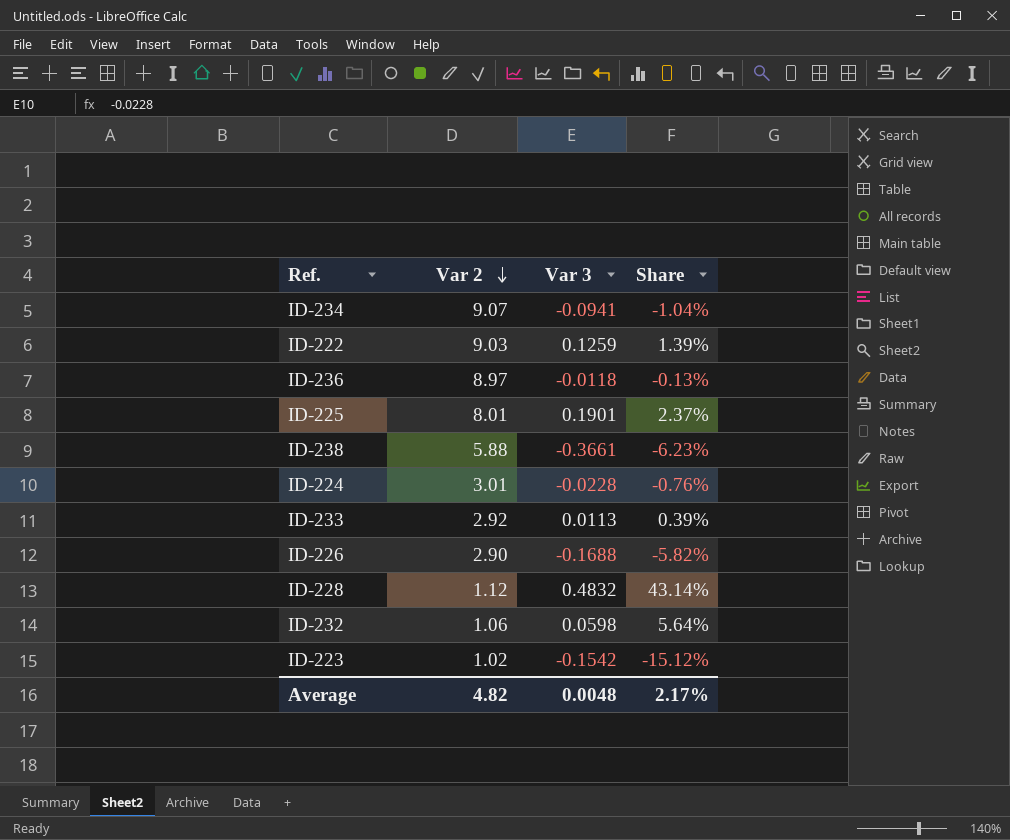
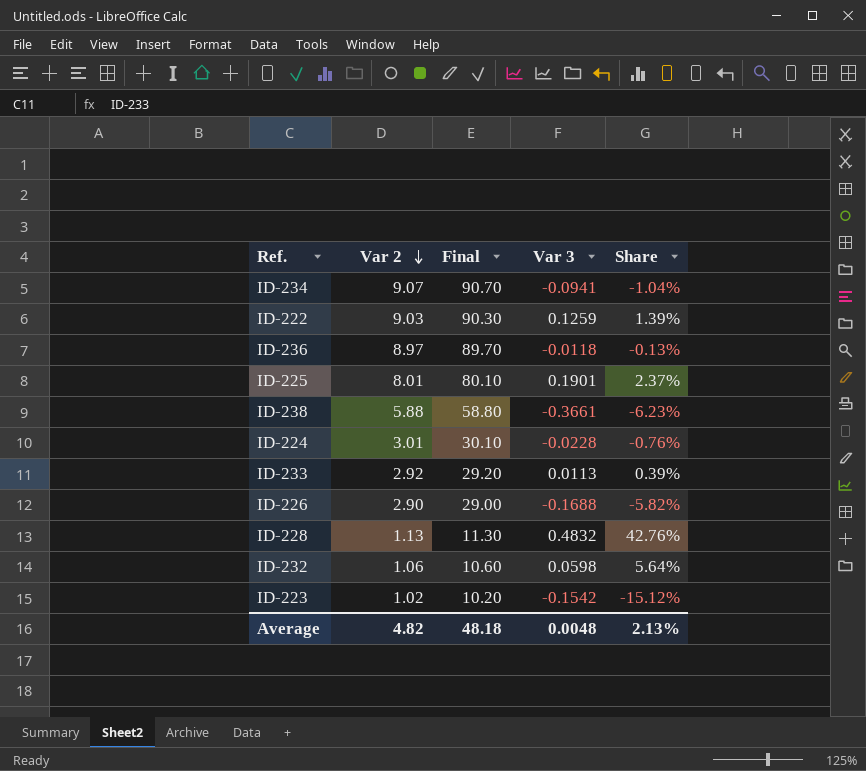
column Final | formula: none -> [Var 2] * 10
ID-228 | Var 2: 1.12 -> 1.13
ID-228 | Share: 43.14% -> 42.76%
Average | Share: 2.17% -> 2.13%

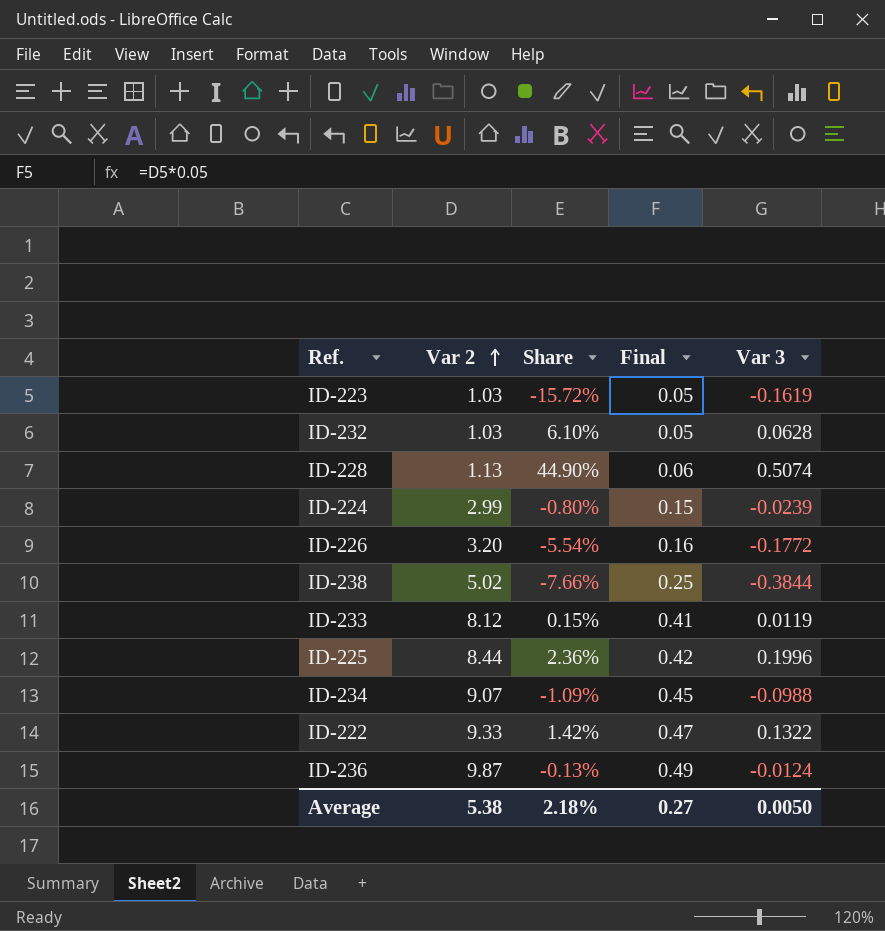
row order: Var 2 descending -> Var 2 ascending
column Share | position: 5 -> 3
column Final | formula: [Var 2] * 10 -> [Var 2] * 0.05
ID-223 | Var 2: 1.02 -> 1.03
ID-223 | Share: -15.12% -> -15.72%
ID-223 | Var 3: -0.1542 -> -0.1619
ID-232 | Var 2: 1.06 -> 1.03
ID-232 | Share: 5.64% -> 6.10%
ID-232 | Var 3: 0.0598 -> 0.0628
ID-228 | Share: 42.76% -> 44.90%
ID-228 | Var 3: 0.4832 -> 0.5074
ID-224 | Var 2: 3.01 -> 2.99
ID-224 | Share: -0.76% -> -0.80%
ID-224 | Var 3: -0.0228 -> -0.0239
ID-226 | Var 2: 2.90 -> 3.20
ID-226 | Share: -5.82% -> -5.54%
ID-226 | Var 3: -0.1688 -> -0.1772
ID-238 | Var 2: 5.88 -> 5.02
ID-238 | Share: -6.23% -> -7.66%
ID-238 | Var 3: -0.3661 -> -0.3844
ID-233 | Var 2: 2.92 -> 8.12
ID-233 | Share: 0.39% -> 0.15%
ID-233 | Var 3: 0.0113 -> 0.0119
ID-225 | Var 2: 8.01 -> 8.44
ID-225 | Share: 2.37% -> 2.36%
ID-225 | Var 3: 0.1901 -> 0.1996
ID-234 | Share: -1.04% -> -1.09%
ID-234 | Var 3: -0.0941 -> -0.0988
ID-222 | Var 2: 9.03 -> 9.33
ID-222 | Share: 1.39% -> 1.42%
ID-222 | Var 3: 0.1259 -> 0.1322
ID-236 | Var 2: 8.97 -> 9.87
ID-236 | Var 3: -0.0118 -> -0.0124
Average | Var 2: 4.82 -> 5.38
Average | Share: 2.13% -> 2.18%
Average | Final: 48.18 -> 0.27
Average | Var 3: 0.0048 -> 0.0050

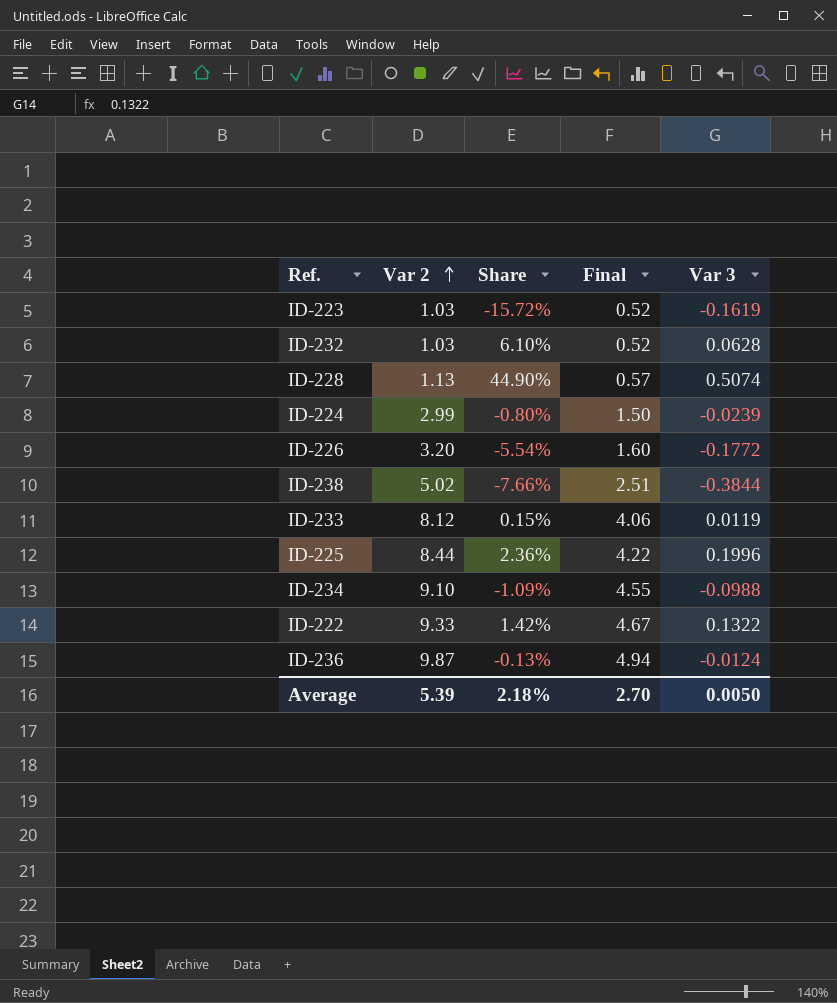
column Final | formula: [Var 2] * 0.05 -> [Var 2] * 0.5
ID-234 | Var 2: 9.07 -> 9.10
Average | Var 2: 5.38 -> 5.39
Average | Final: 0.27 -> 2.70

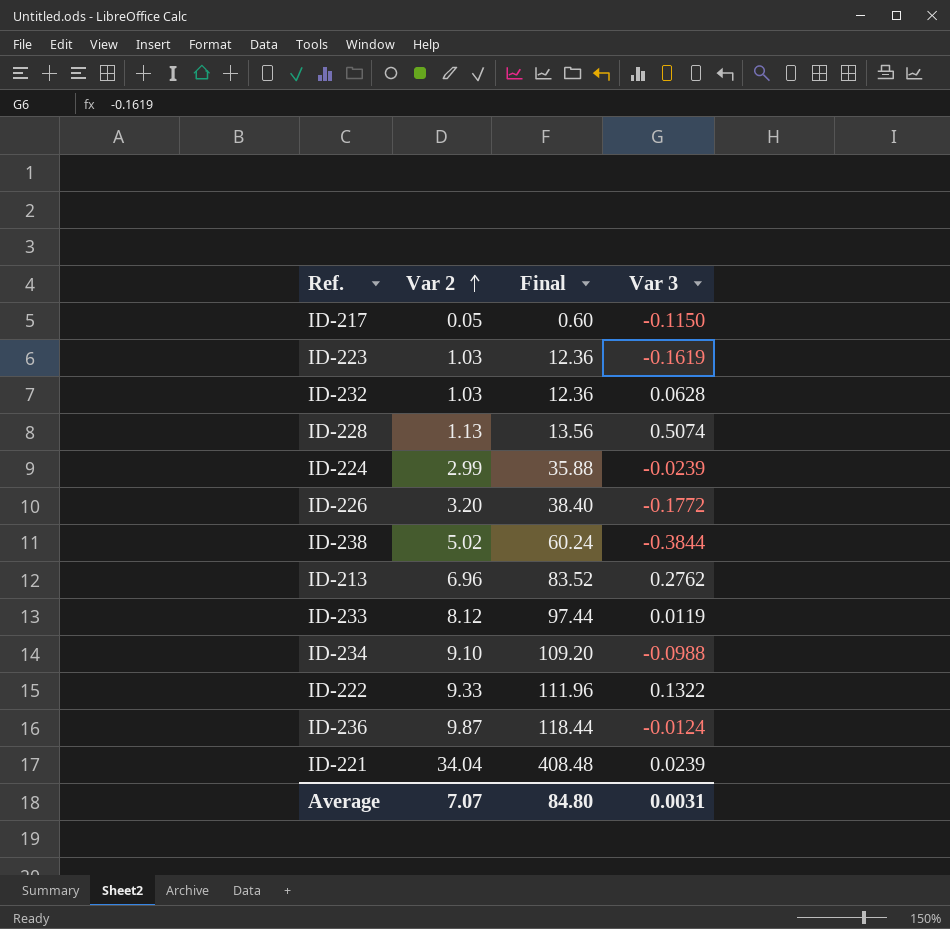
column Share | formula: [Var 3] / [Var 2] -> none
column Final | formula: [Var 2] * 0.5 -> [Var 2] * 12
row ID-225: 8.44 | 2.36% | 4.22 | 0.1996 -> none
row ID-217: none -> 0.05 | 0.60 | -0.1150
row ID-213: none -> 6.96 | 83.52 | 0.2762
row ID-221: none -> 34.04 | 408.48 | 0.0239
Average | Var 2: 5.39 -> 7.07
Average | Final: 2.70 -> 84.80
Average | Var 3: 0.0050 -> 0.0031

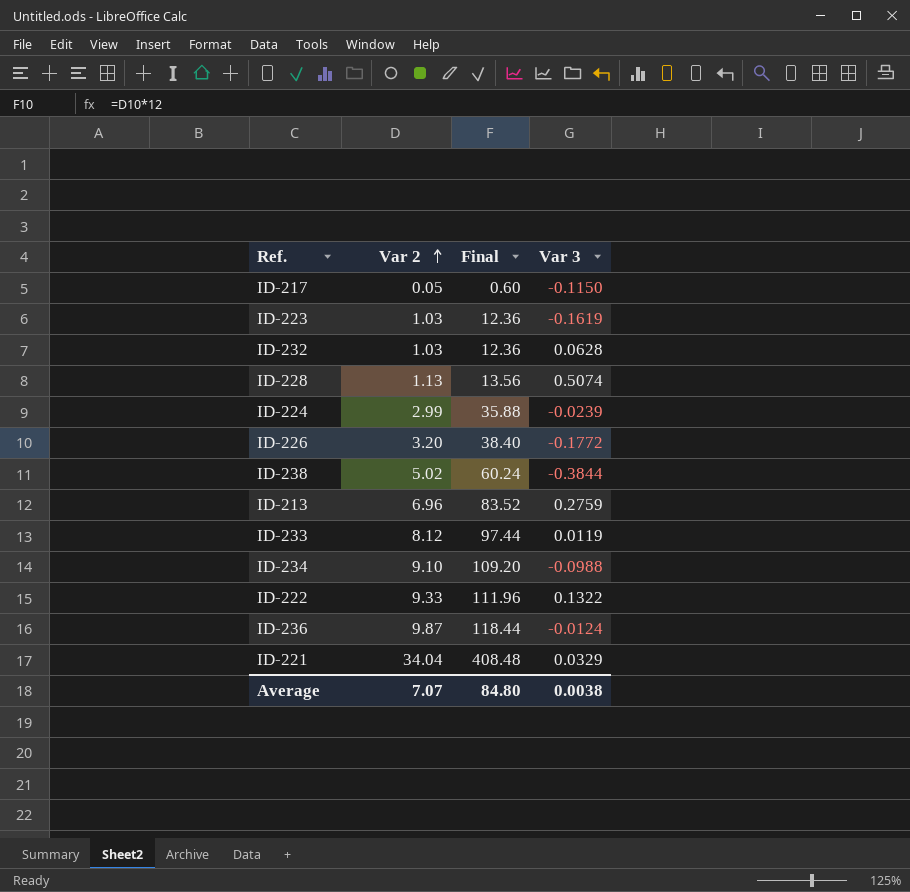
ID-213 | Var 3: 0.2762 -> 0.2759
ID-221 | Var 3: 0.0239 -> 0.0329
Average | Var 3: 0.0031 -> 0.0038

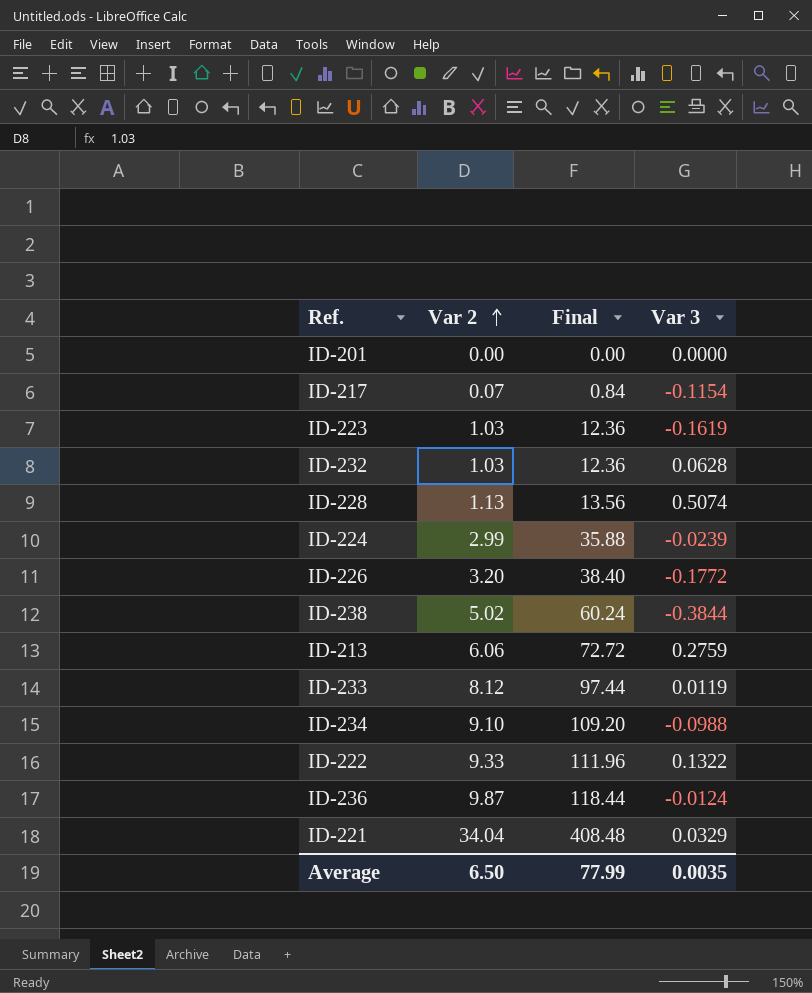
row ID-201: none -> 0.00 | 0.00 | 0.0000
ID-217 | Var 2: 0.05 -> 0.07
ID-217 | Final: 0.60 -> 0.84
ID-217 | Var 3: -0.1150 -> -0.1154
ID-213 | Var 2: 6.96 -> 6.06
ID-213 | Final: 83.52 -> 72.72
Average | Var 2: 7.07 -> 6.50
Average | Final: 84.80 -> 77.99
Average | Var 3: 0.0038 -> 0.0035

